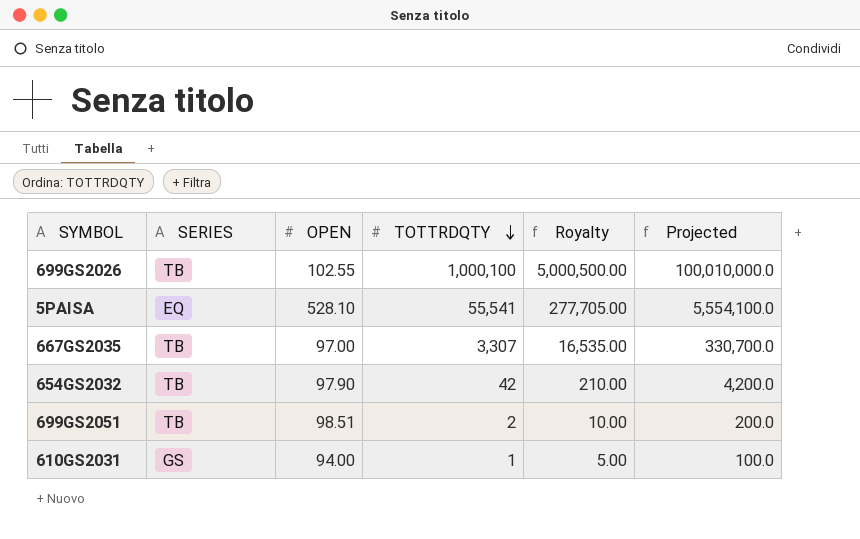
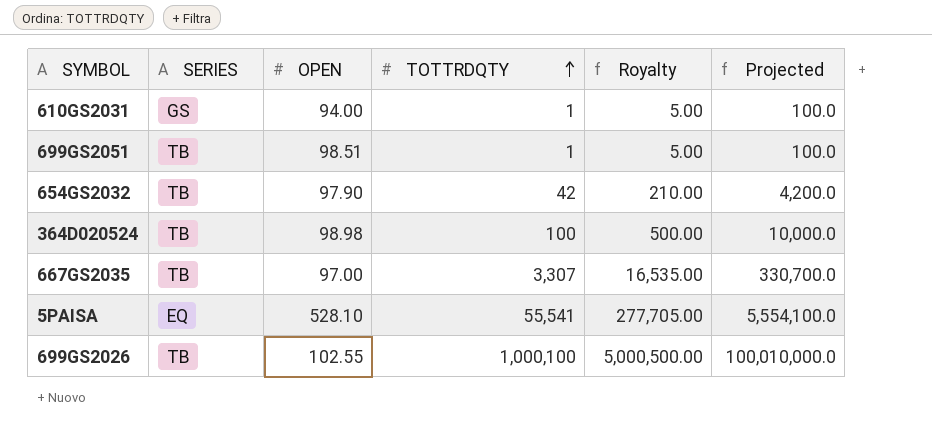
row order: TOTTRDQTY descending -> TOTTRDQTY ascending
699GS2051 | TOTTRDQTY: 2 -> 1
699GS2051 | Royalty: 10.00 -> 5.00
699GS2051 | Projected: 200.0 -> 100.0
row 364D020524: none -> TB | 98.98 | 100 | 500.00 | 10,000.0

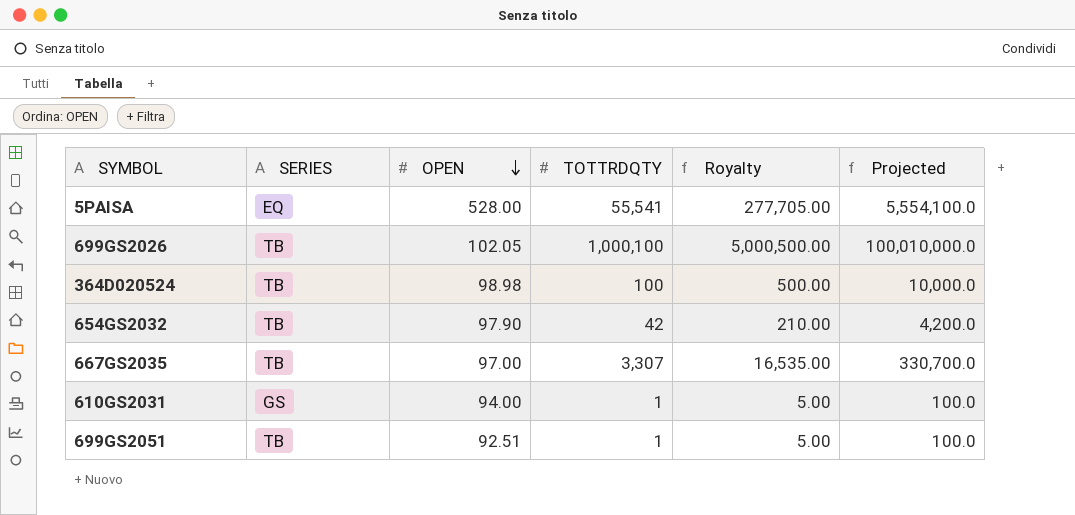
row order: TOTTRDQTY ascending -> OPEN descending
5PAISA | OPEN: 528.10 -> 528.00
699GS2026 | OPEN: 102.55 -> 102.05
699GS2051 | OPEN: 98.51 -> 92.51

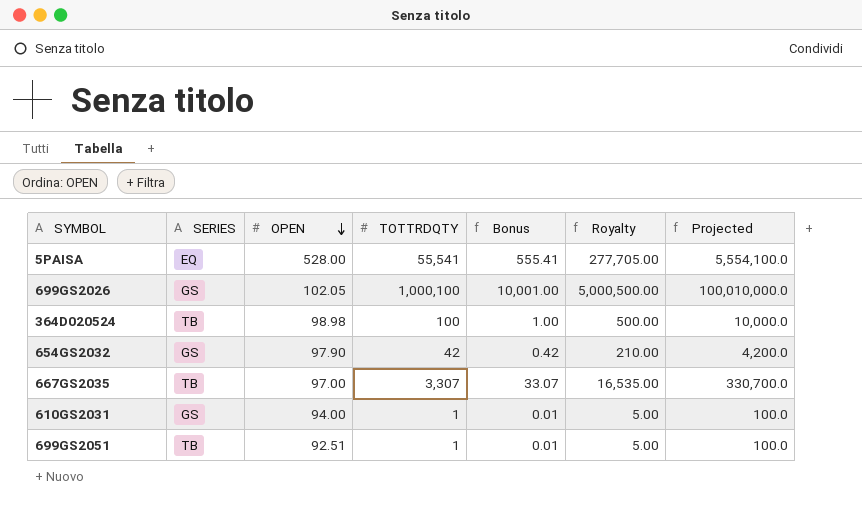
column Bonus | formula: none -> [TOTTRDQTY] * 0.01
699GS2026 | SERIES: TB -> GS
654GS2032 | SERIES: TB -> GS

